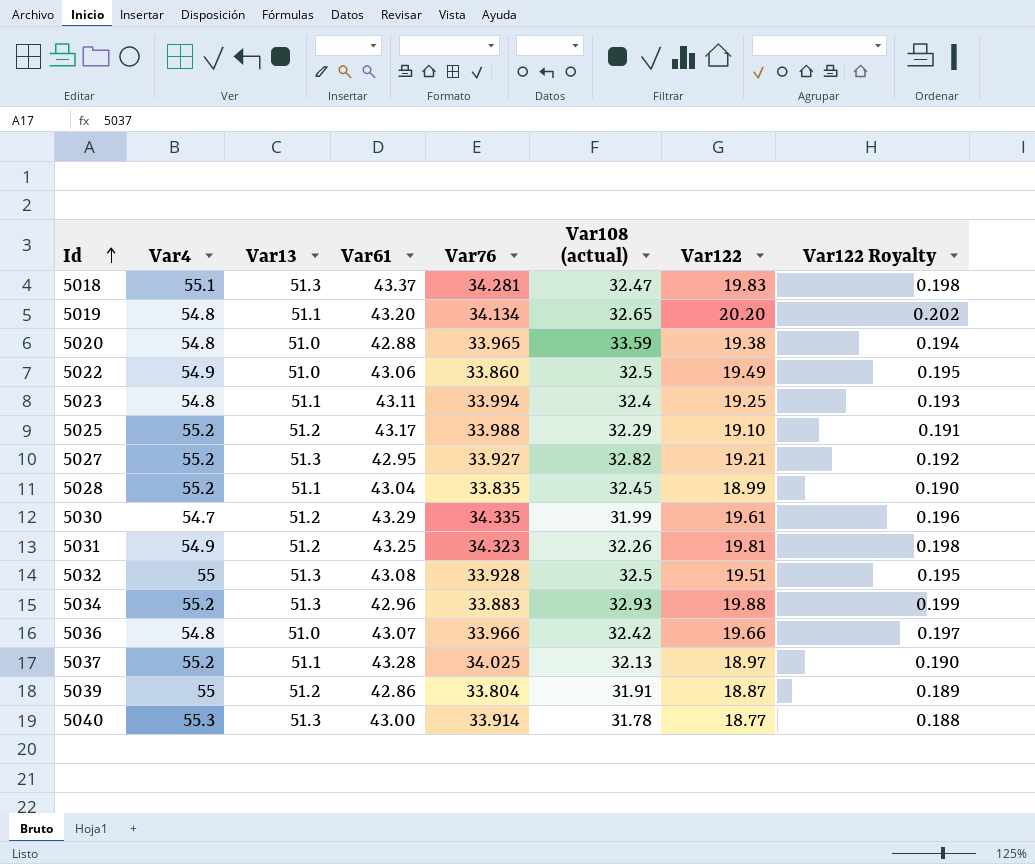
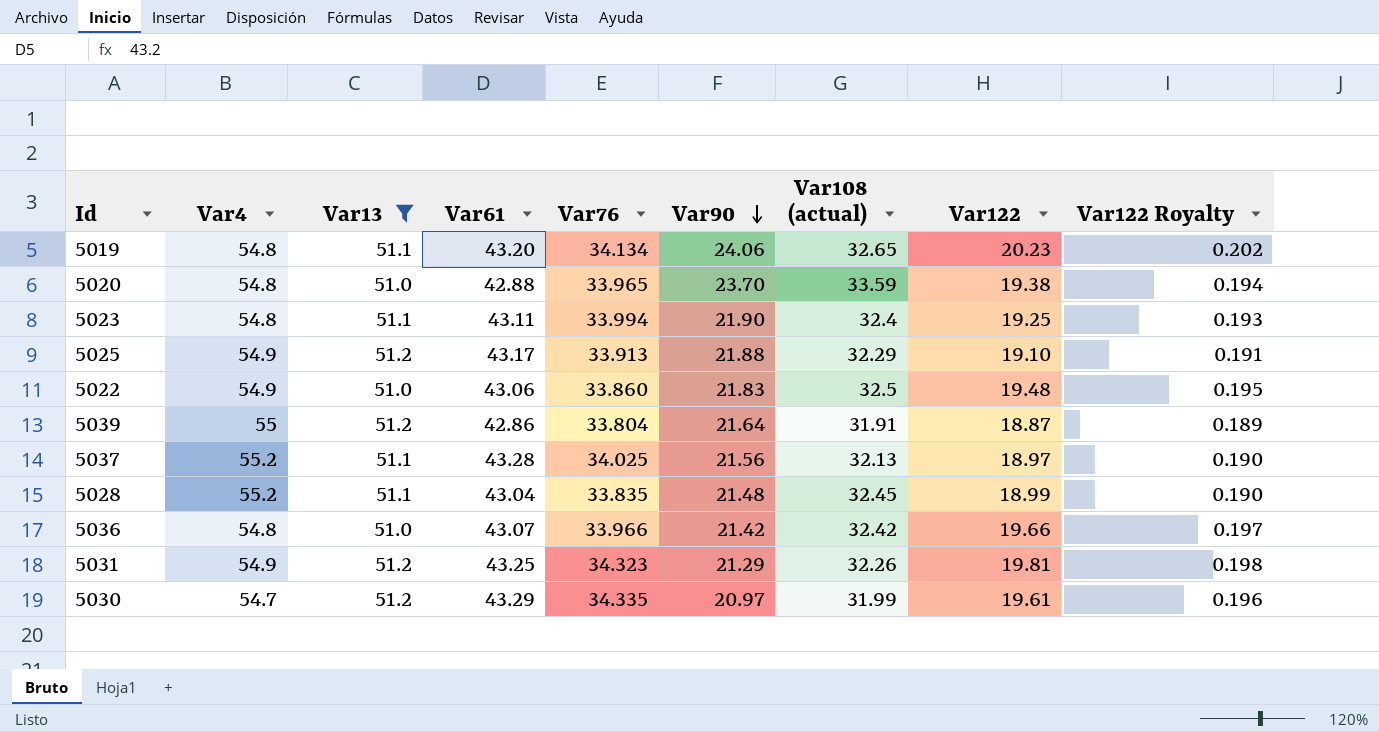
filter: none -> Var13 != 51.3
row order: Id ascending -> Var90 descending
column Var90 | position: none -> 6
5019 | Var122: 20.20 -> 20.23
5025 | Var4: 55.2 -> 54.9
5025 | Var76: 33.988 -> 33.913
5022 | Var122: 19.49 -> 19.48

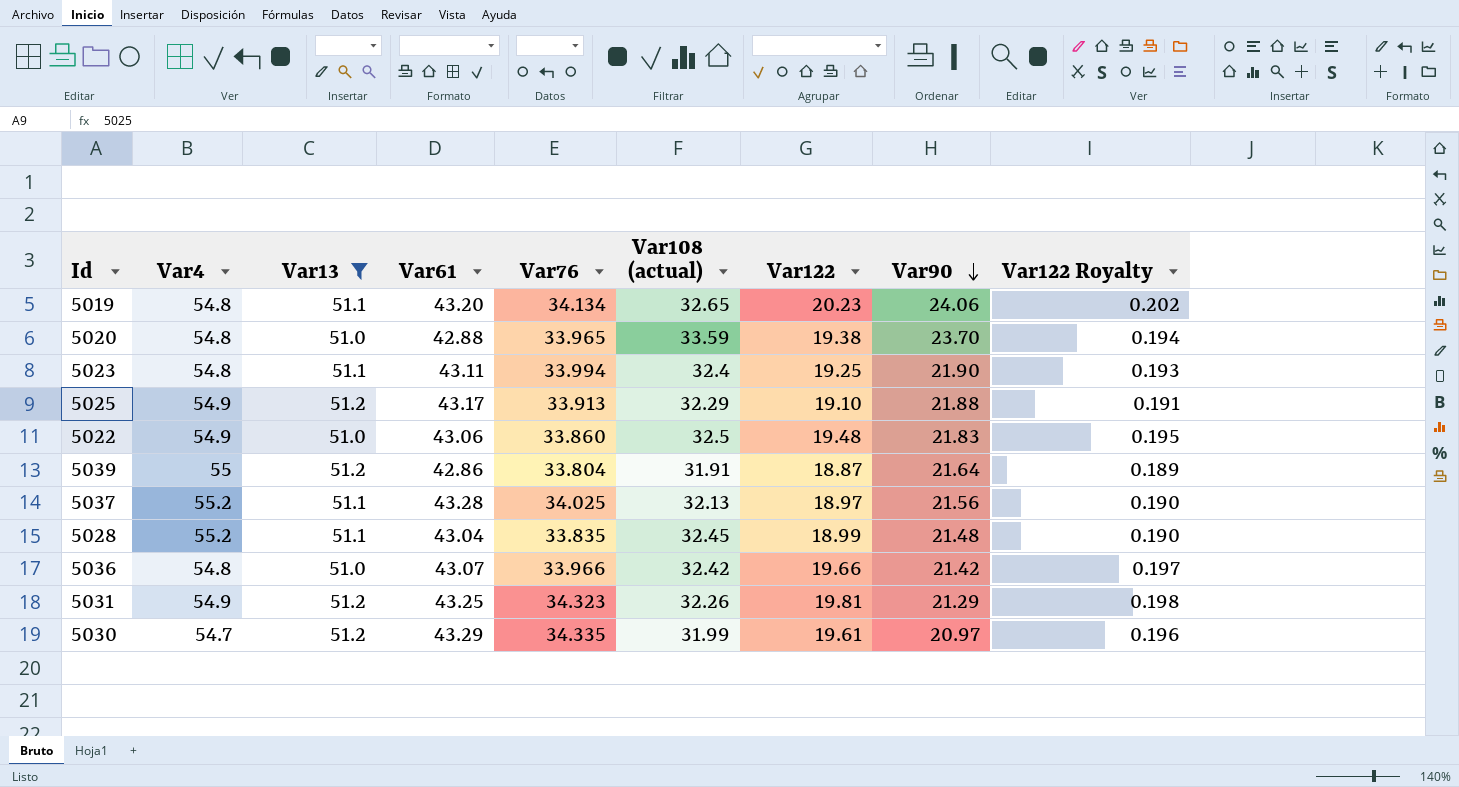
column Var90 | position: 6 -> 8

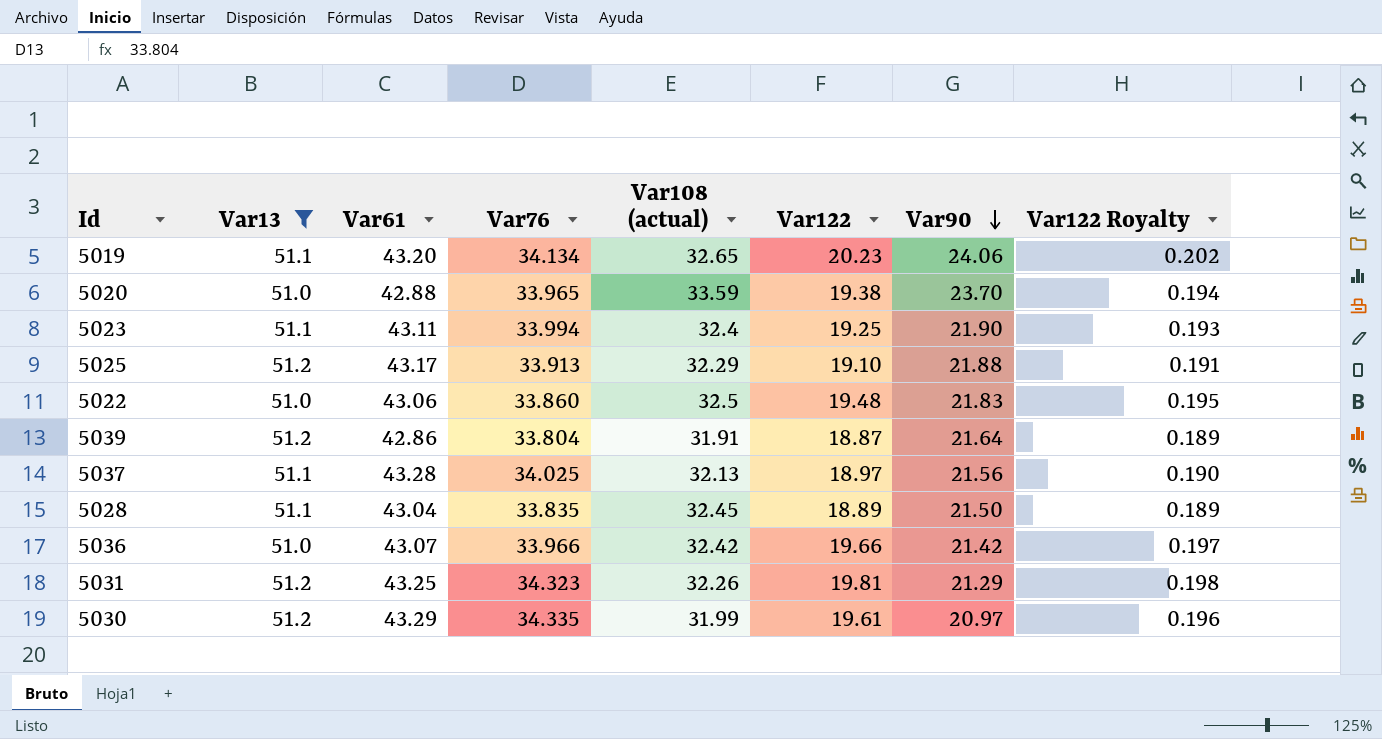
column Var4 | position: 2 -> none
5028 | Var122: 18.99 -> 18.89
5028 | Var90: 21.48 -> 21.50
5028 | Var122 Royalty: 0.190 -> 0.189

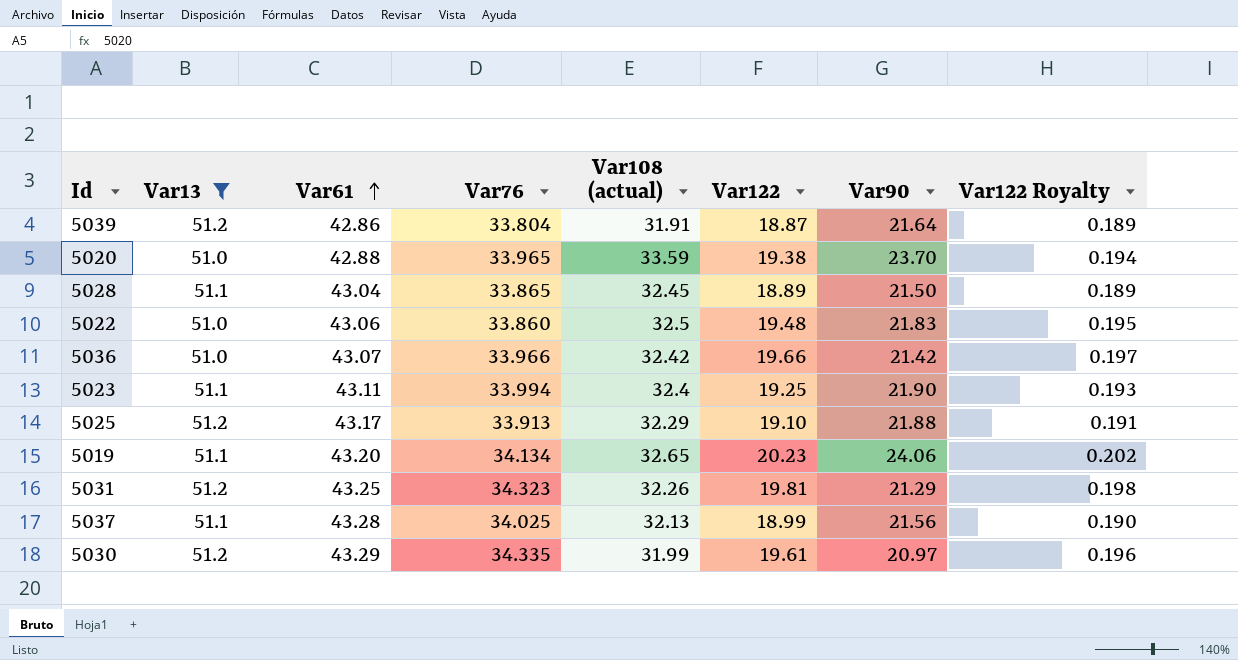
row order: Var90 descending -> Var61 ascending
5028 | Var76: 33.835 -> 33.865
5037 | Var122: 18.97 -> 18.99

